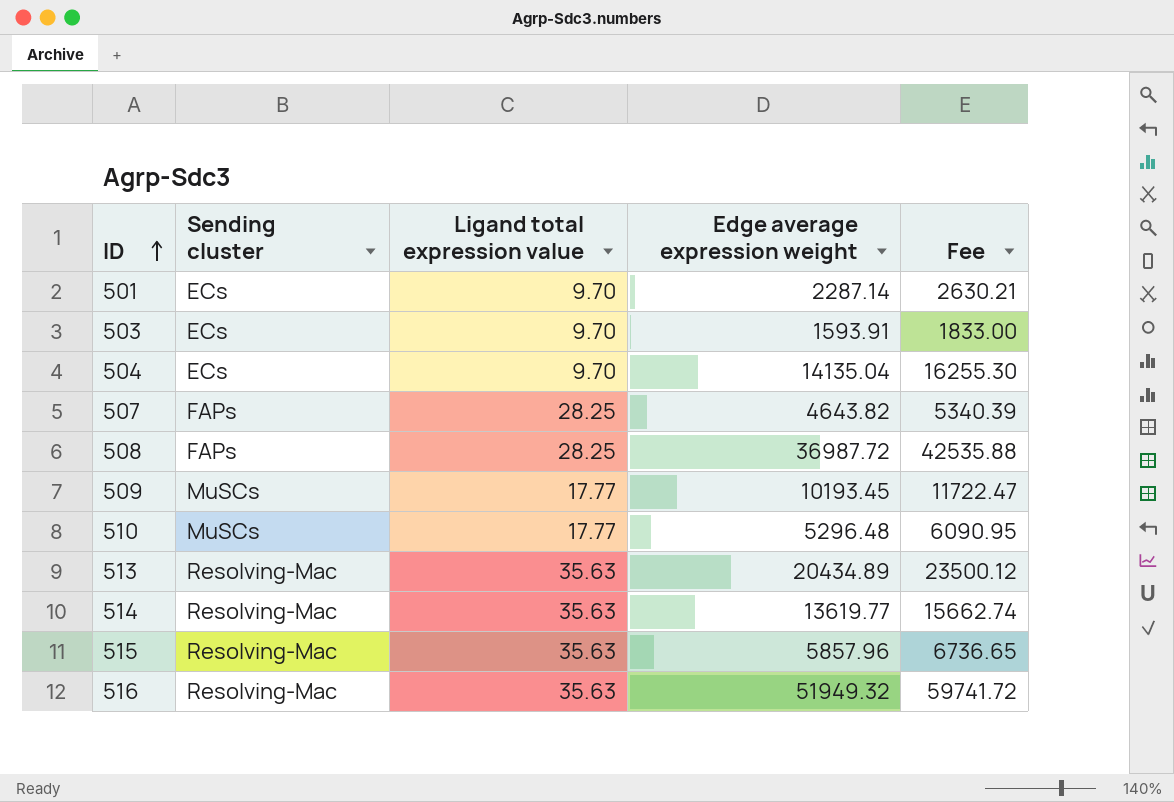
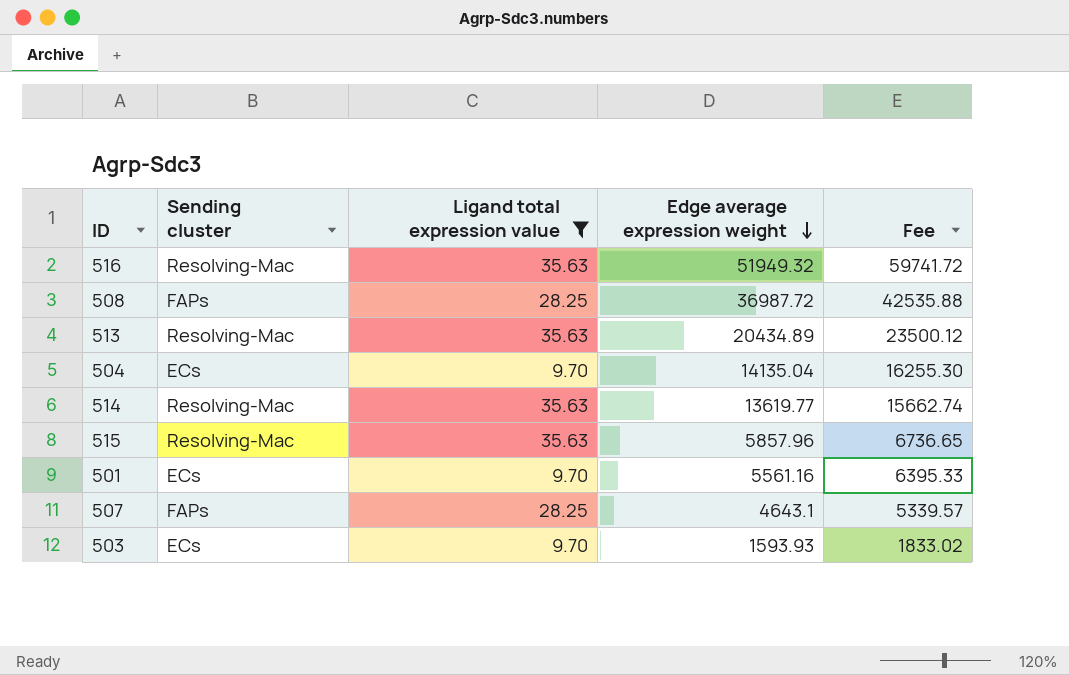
filter: none -> Ligand total expression value != 17.77
row order: ID ascending -> Edge average expression weight descending
501 | Edge average expression weight: 2287.14 -> 5561.16
501 | Fee: 2630.21 -> 6395.33
507 | Edge average expression weight: 4643.82 -> 4643.1
507 | Fee: 5340.39 -> 5339.57
503 | Edge average expression weight: 1593.91 -> 1593.93
503 | Fee: 1833.00 -> 1833.02

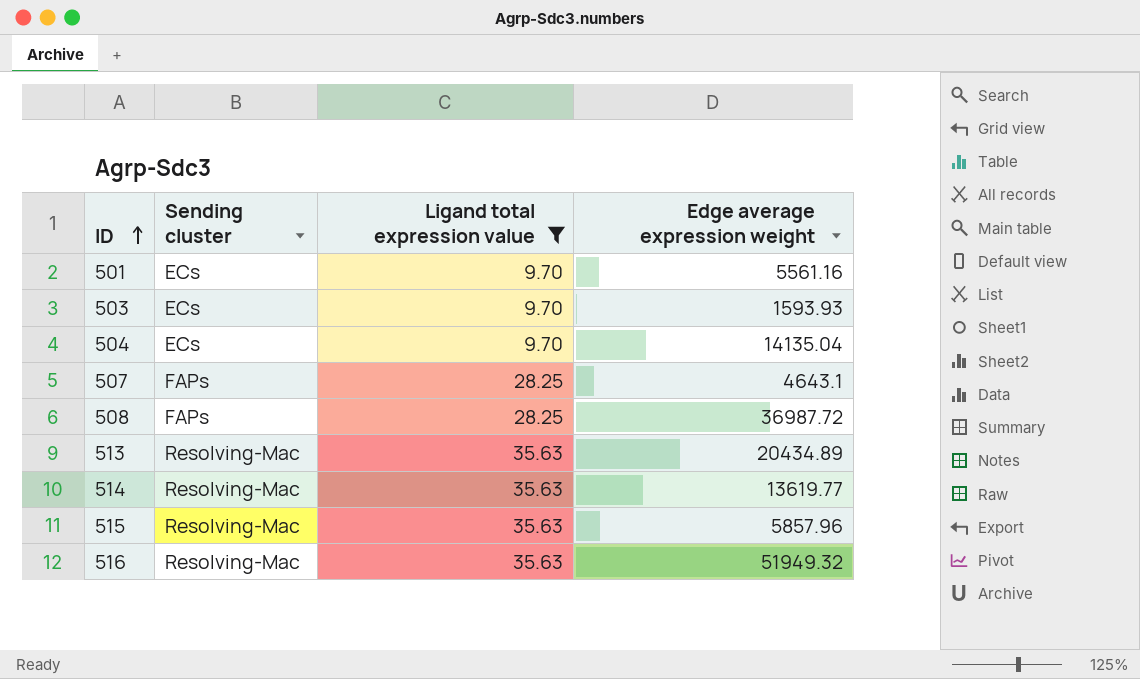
row order: Edge average expression weight descending -> ID ascending
column Fee | formula: [Edge average expression weight] * 1.15 -> none

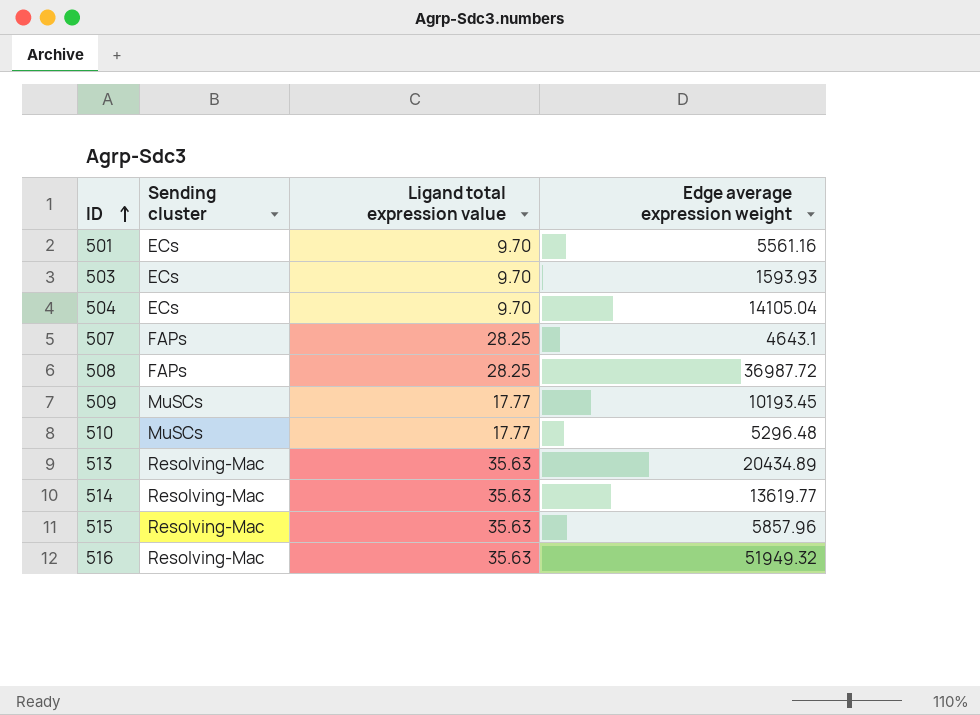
filter: Ligand total expression value != 17.77 -> none
504 | Edge average expression weight: 14135.04 -> 14105.04

